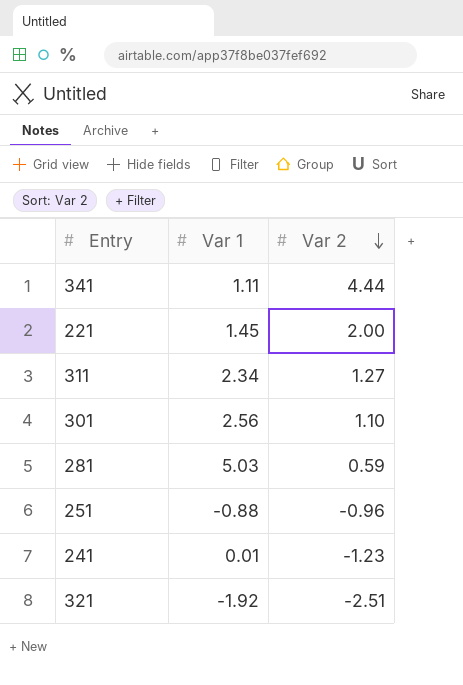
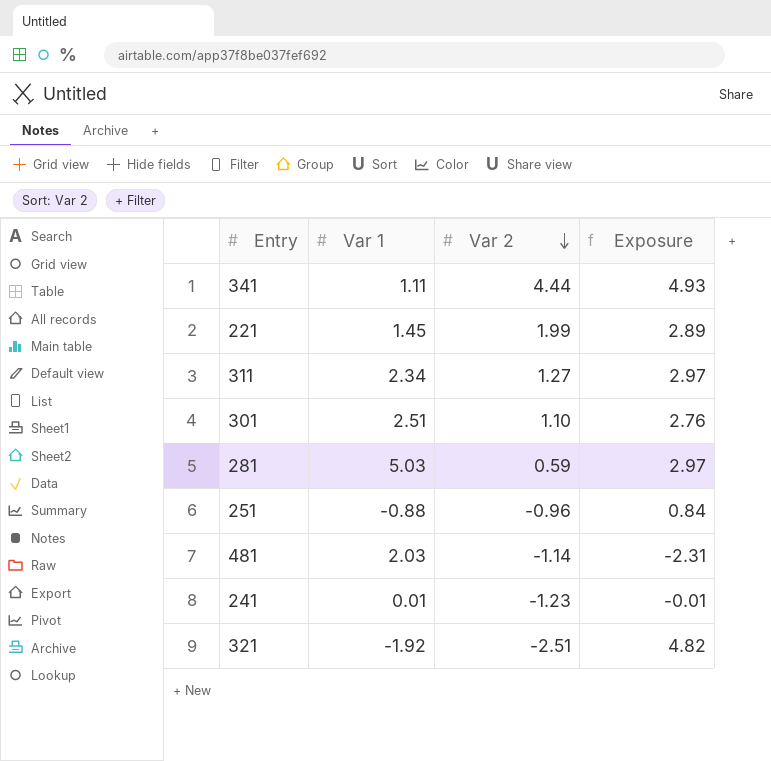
column Exposure | formula: none -> [Var 1] * [Var 2]
221 | Var 2: 2.00 -> 1.99
301 | Var 1: 2.56 -> 2.51
row 481: none -> 2.03 | -1.14 | -2.31

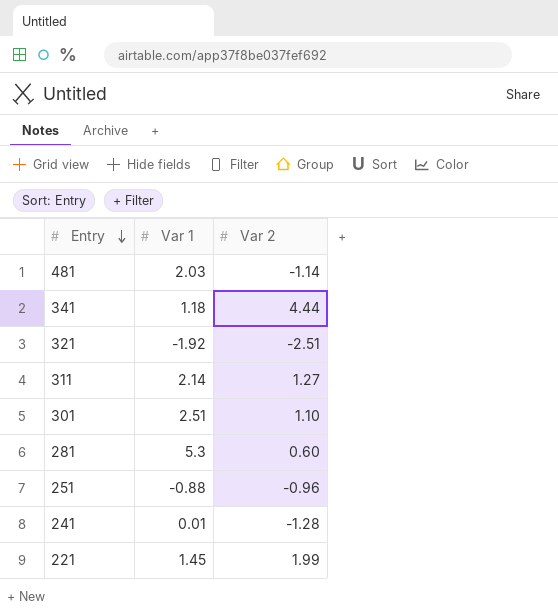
row order: Var 2 descending -> Entry descending
column Exposure | formula: [Var 1] * [Var 2] -> none
341 | Var 1: 1.11 -> 1.18
311 | Var 1: 2.34 -> 2.14
281 | Var 1: 5.03 -> 5.3
281 | Var 2: 0.59 -> 0.60
241 | Var 2: -1.23 -> -1.28

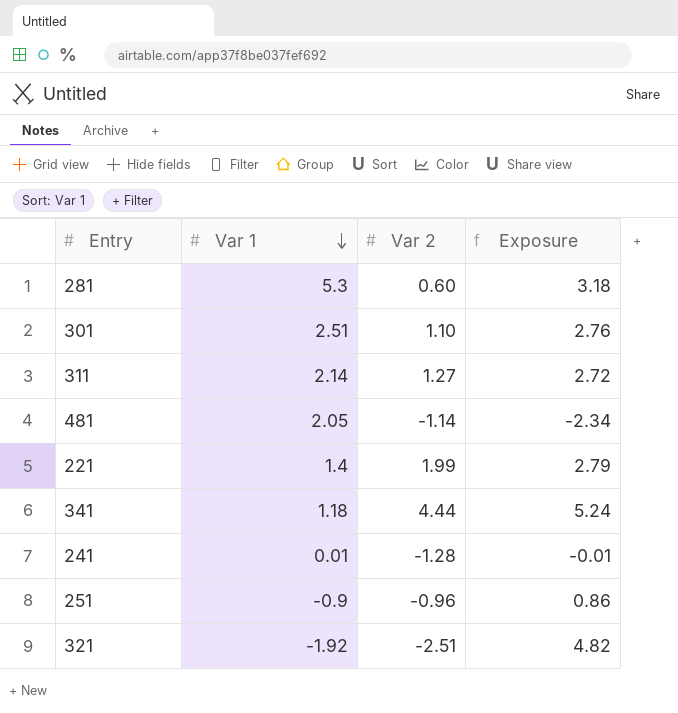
row order: Entry descending -> Var 1 descending
column Exposure | formula: none -> [Var 1] * [Var 2]
481 | Var 1: 2.03 -> 2.05
221 | Var 1: 1.45 -> 1.4
251 | Var 1: -0.88 -> -0.9

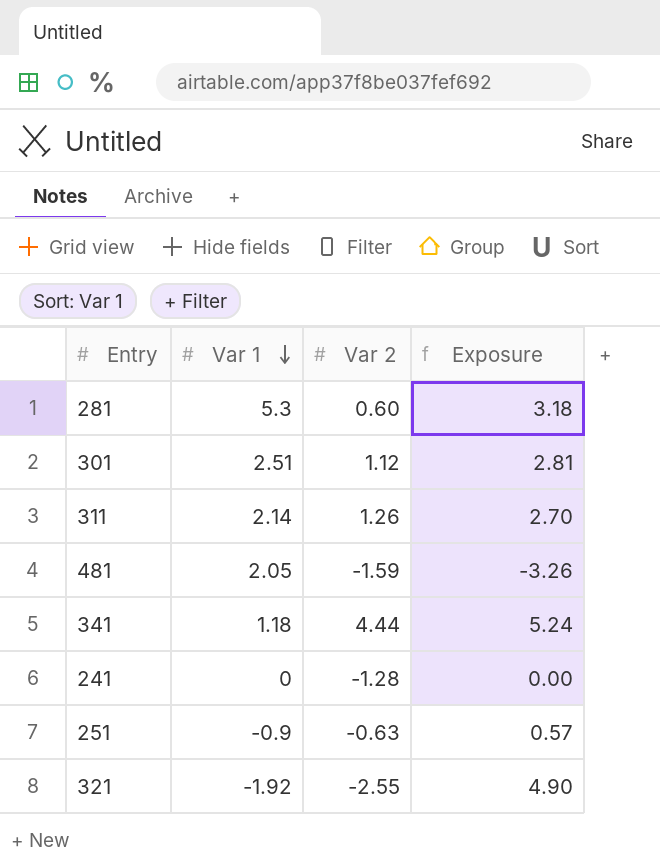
row 221: 1.4 | 1.99 | 2.79 -> none
301 | Var 2: 1.10 -> 1.12
301 | Exposure: 2.76 -> 2.81
311 | Var 2: 1.27 -> 1.26
311 | Exposure: 2.72 -> 2.70
481 | Var 2: -1.14 -> -1.59
481 | Exposure: -2.34 -> -3.26
241 | Var 1: 0.01 -> 0
241 | Exposure: -0.01 -> 0.00
251 | Var 2: -0.96 -> -0.63
251 | Exposure: 0.86 -> 0.57
321 | Var 2: -2.51 -> -2.55
321 | Exposure: 4.82 -> 4.90

